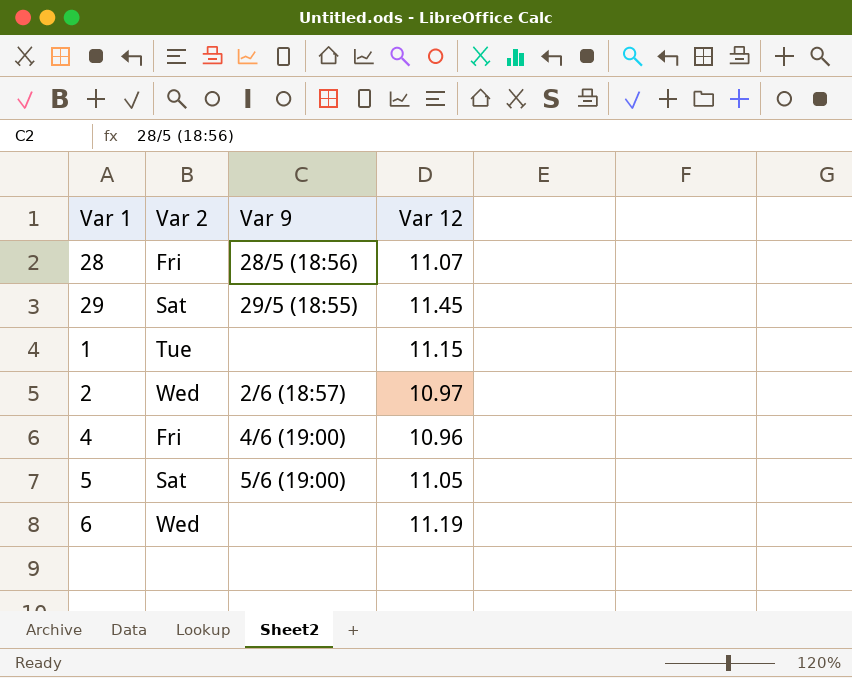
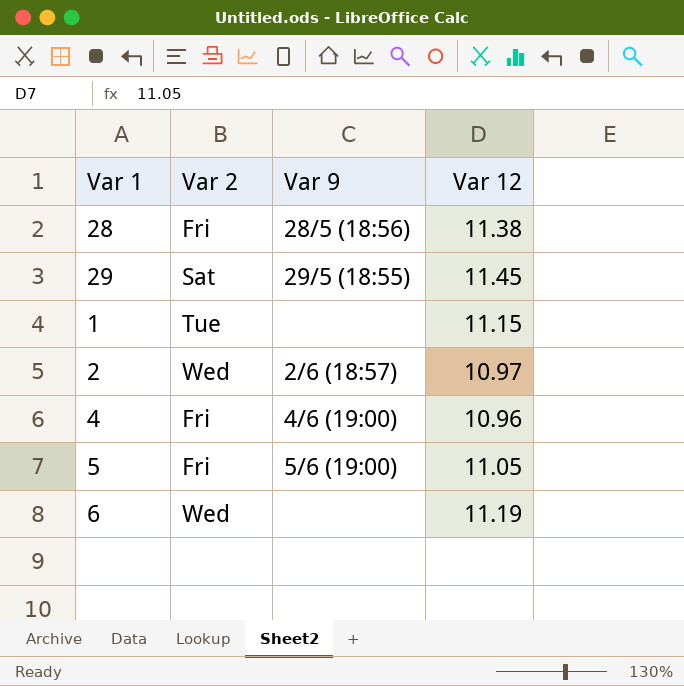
28 | Var 12: 11.07 -> 11.38
5 | Var 2: Sat -> Fri

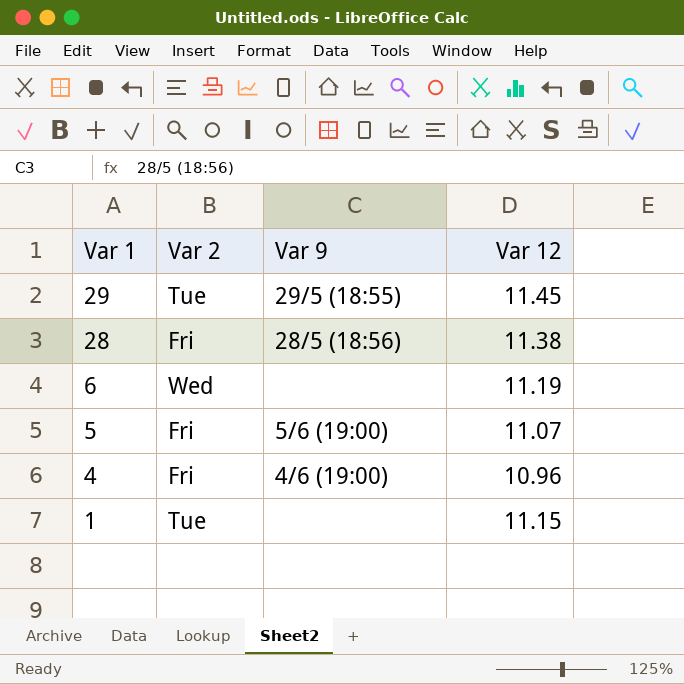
row order: none -> Var 1 descending
row 2: Wed | 2/6 (18:57) | 10.97 -> none
29 | Var 2: Sat -> Tue
5 | Var 12: 11.05 -> 11.07

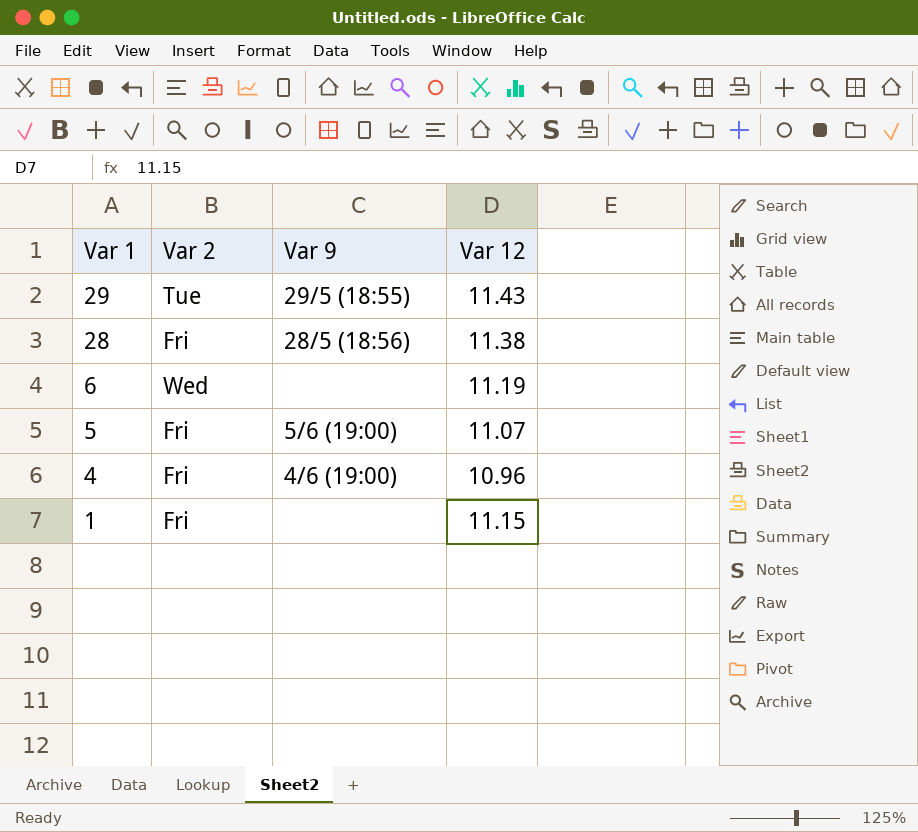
29 | Var 12: 11.45 -> 11.43
1 | Var 2: Tue -> Fri

